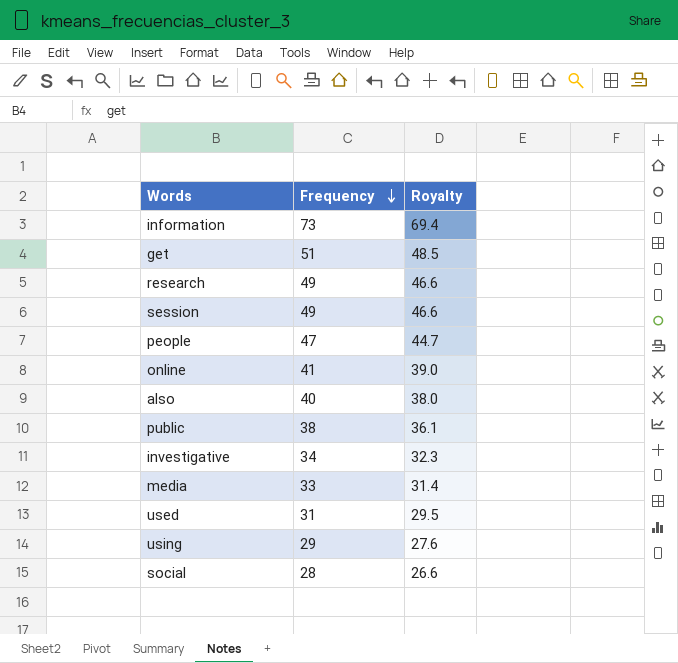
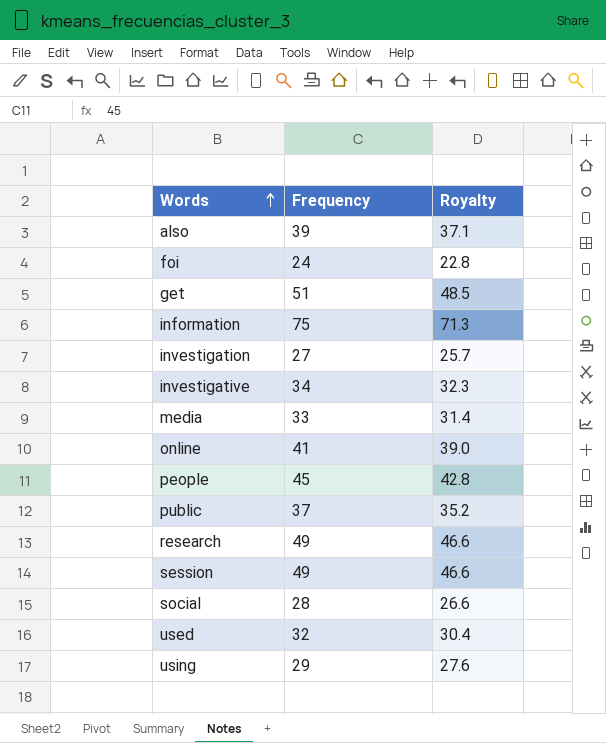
row order: Frequency descending -> Words ascending
also | Frequency: 40 -> 39
also | Royalty: 38.0 -> 37.1
row foi: none -> 24 | 22.8
information | Frequency: 73 -> 75
information | Royalty: 69.4 -> 71.3
row investigation: none -> 27 | 25.7
people | Frequency: 47 -> 45
people | Royalty: 44.7 -> 42.8
public | Frequency: 38 -> 37
public | Royalty: 36.1 -> 35.2
used | Frequency: 31 -> 32
used | Royalty: 29.5 -> 30.4

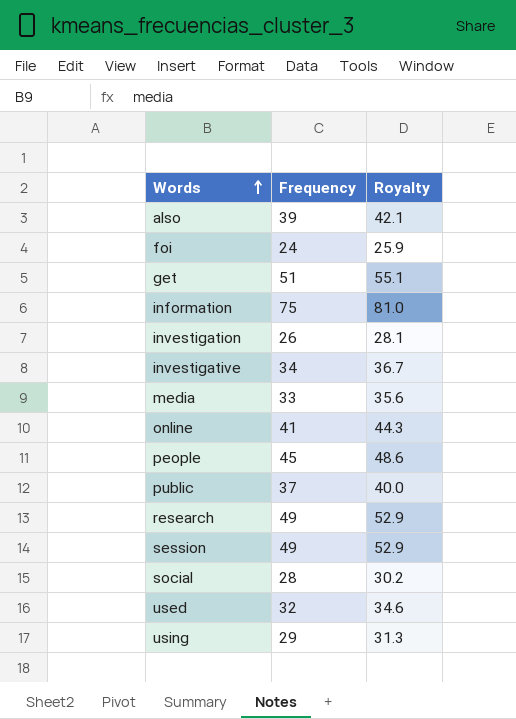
column Royalty | formula: [Frequency] * 0.95 -> [Frequency] * 1.08
investigation | Frequency: 27 -> 26

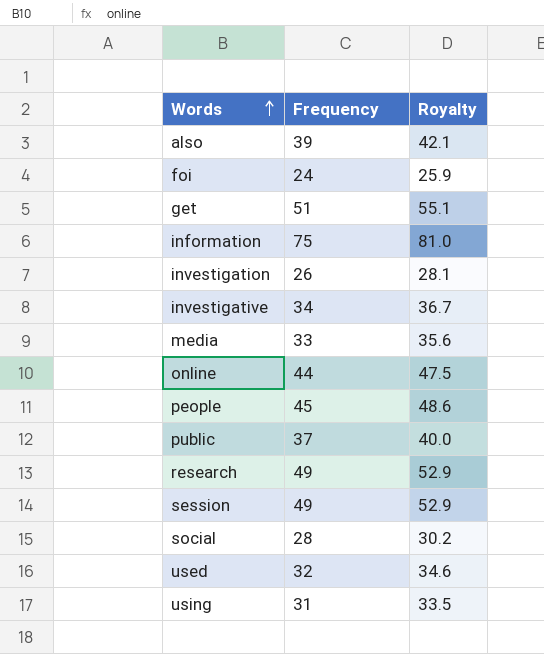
online | Frequency: 41 -> 44
online | Royalty: 44.3 -> 47.5
using | Frequency: 29 -> 31
using | Royalty: 31.3 -> 33.5

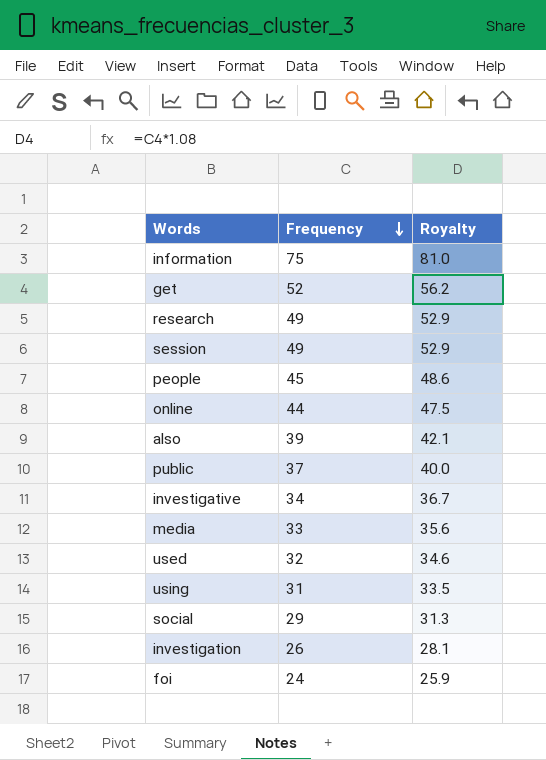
row order: Words ascending -> Frequency descending
get | Frequency: 51 -> 52
get | Royalty: 55.1 -> 56.2
social | Frequency: 28 -> 29
social | Royalty: 30.2 -> 31.3

